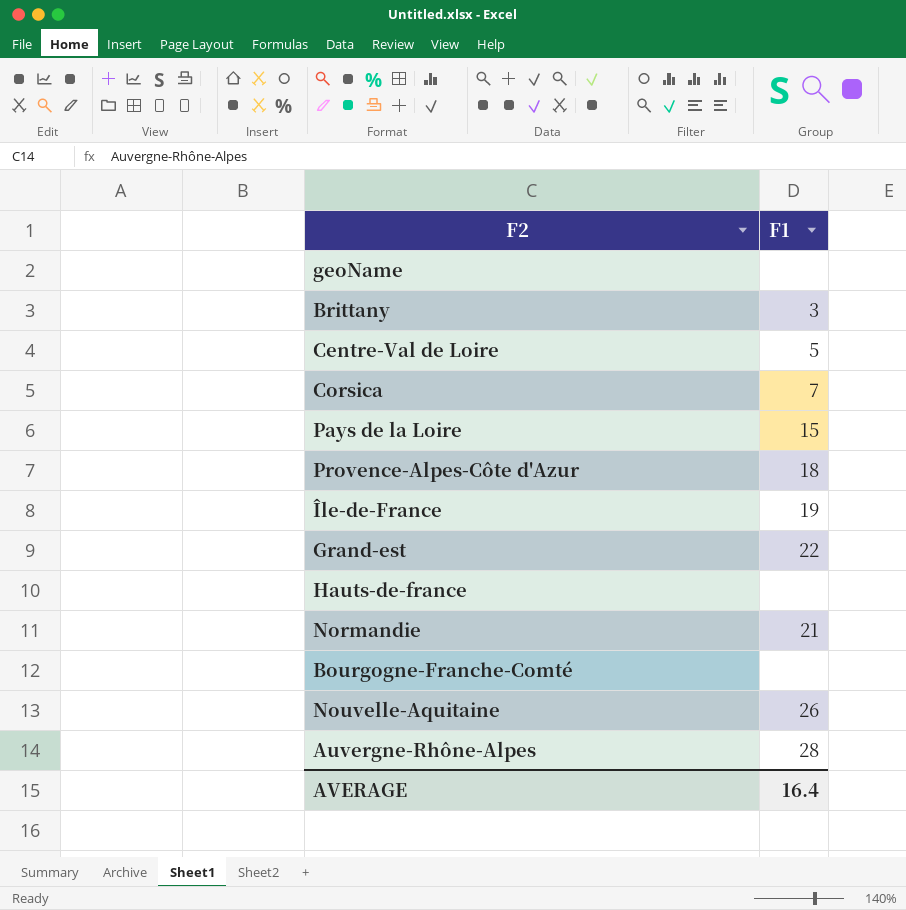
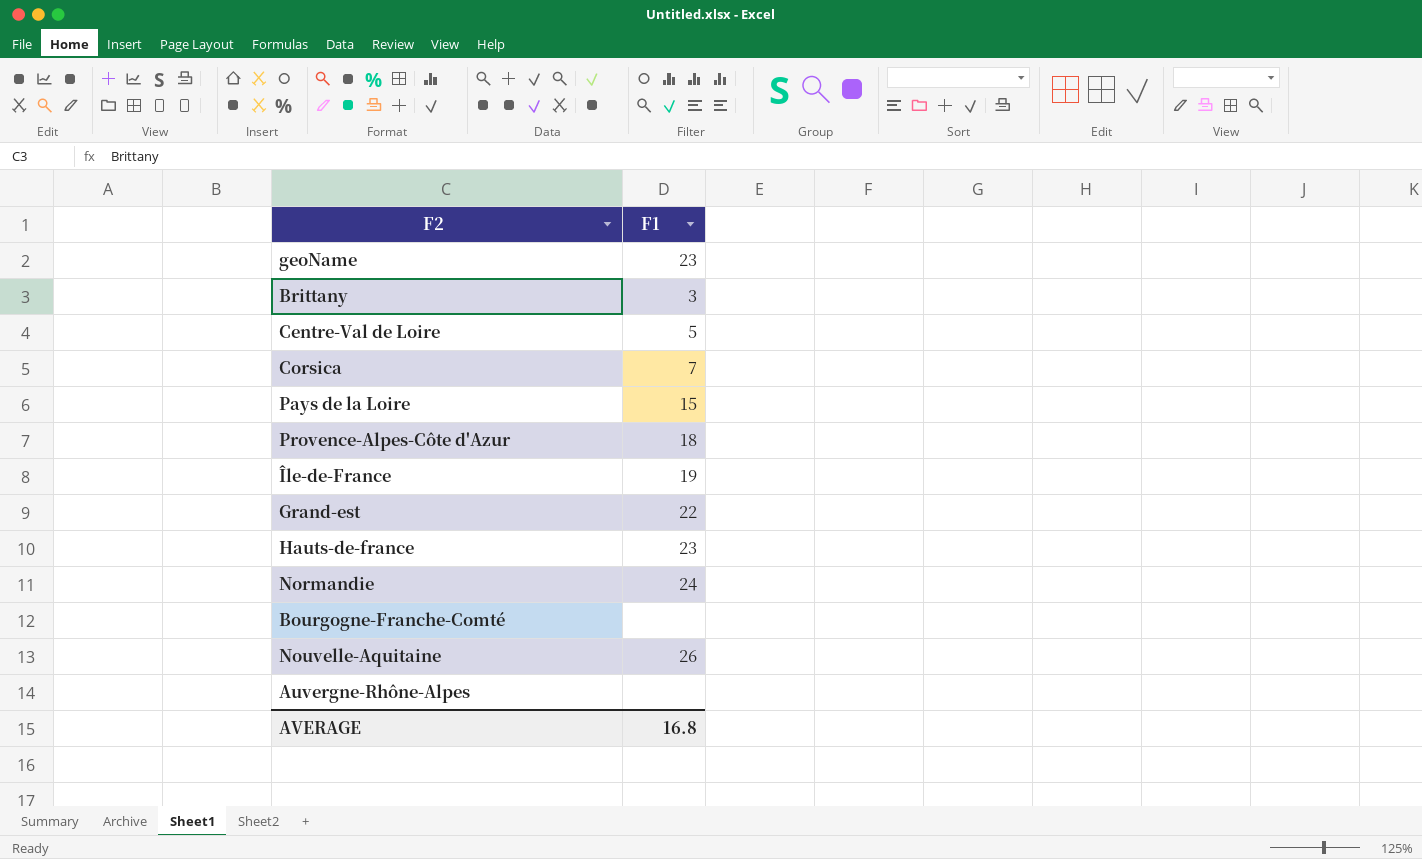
geoName | F1: none -> 23
Hauts-de-france | F1: none -> 23
Normandie | F1: 21 -> 24
Auvergne-Rhône-Alpes | F1: 28 -> none
AVERAGE | F1: 16.4 -> 16.8

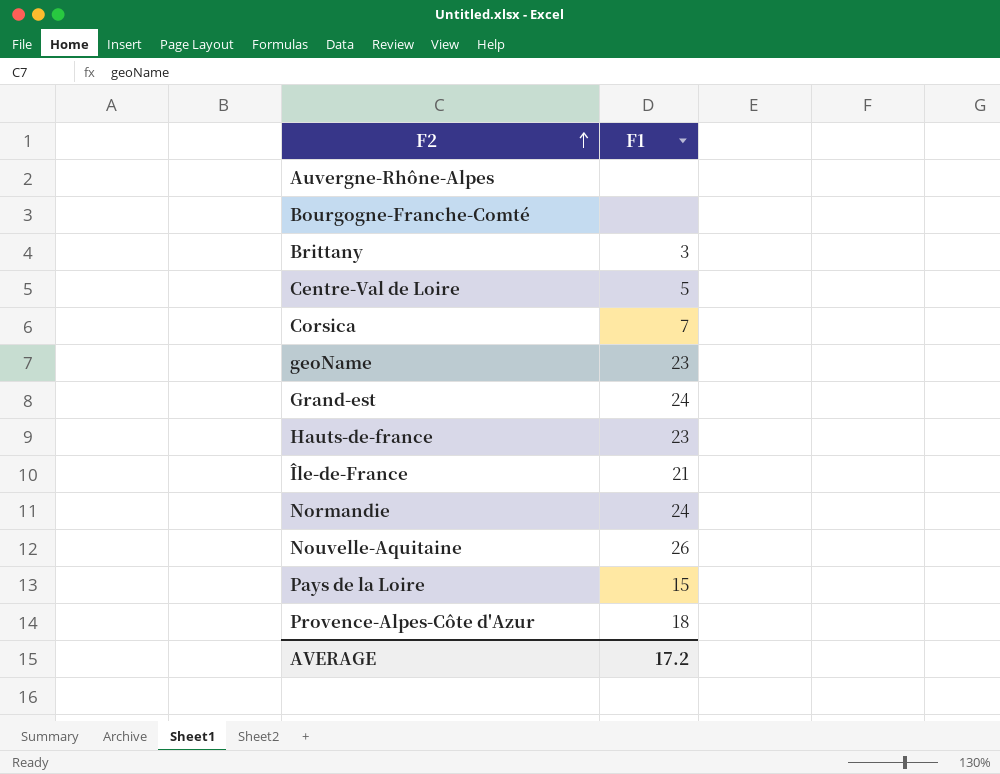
row order: none -> F2 ascending
Grand-est | F1: 22 -> 24
Île-de-France | F1: 19 -> 21
AVERAGE | F1: 16.8 -> 17.2

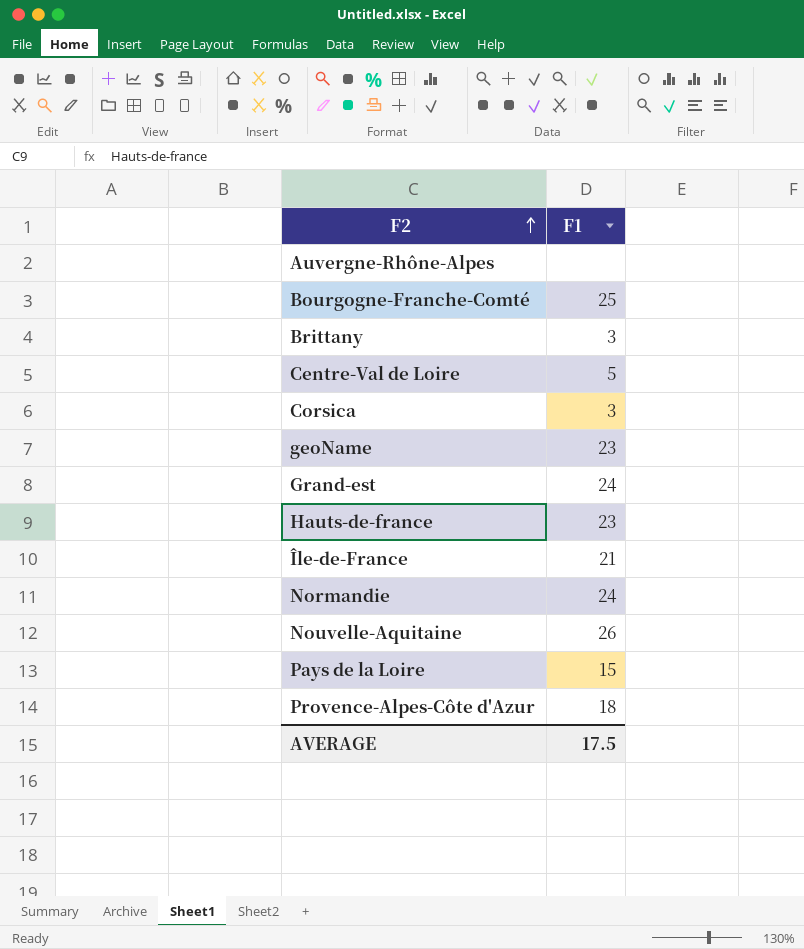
Bourgogne-Franche-Comté | F1: none -> 25
Corsica | F1: 7 -> 3
AVERAGE | F1: 17.2 -> 17.5

